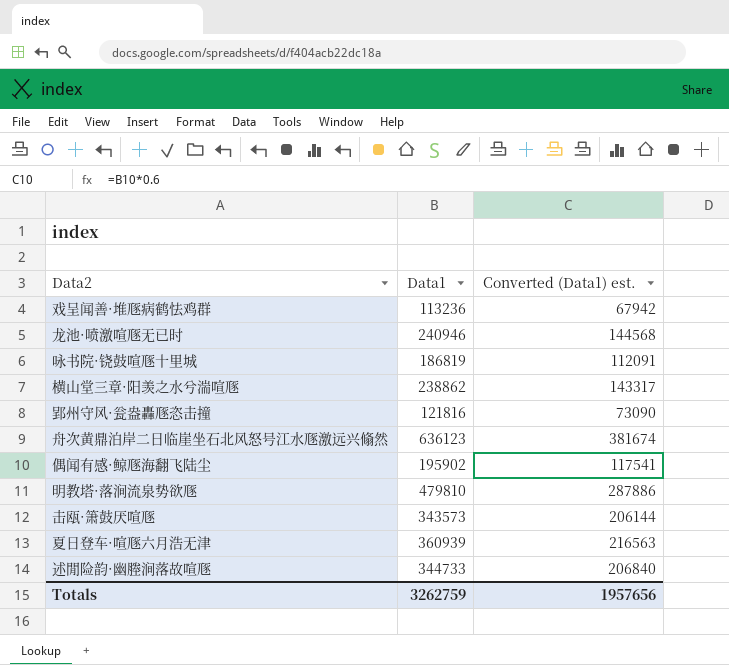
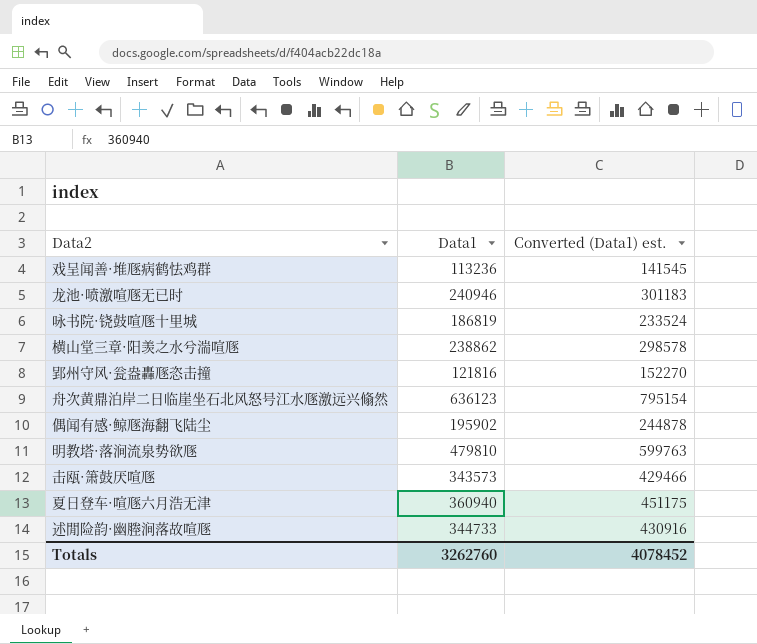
column Converted (Data1) est. | formula: [Data1] * 0.6 -> [Data1] * 1.25
夏日登车·喧豗六月浩无津 | Data1: 360939 -> 360940
Totals | Data1: 3262759 -> 3262760
Totals | Converted (Data1) est.: 1957656 -> 4078452

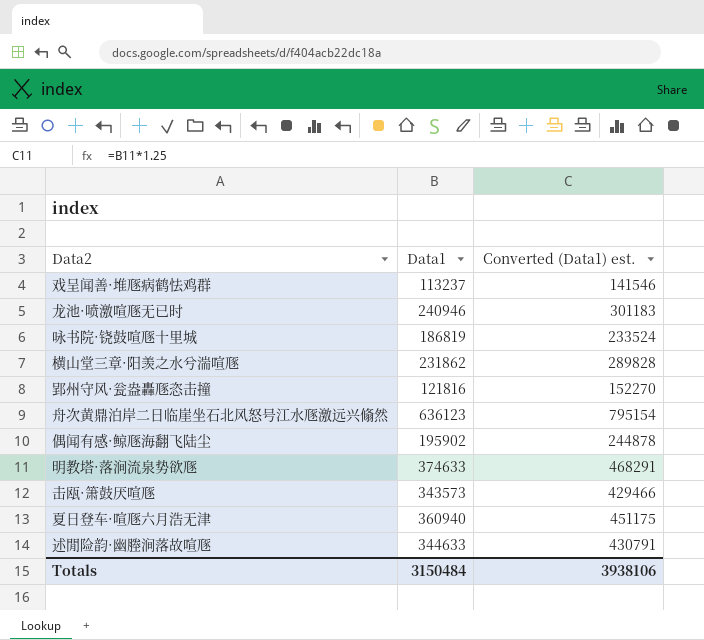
戏呈闻善·堆豗病鹤怯鸡群 | Data1: 113236 -> 113237
戏呈闻善·堆豗病鹤怯鸡群 | Converted (Data1) est.: 141545 -> 141546
横山堂三章·阳羡之水兮湍喧豗 | Data1: 238862 -> 231862
横山堂三章·阳羡之水兮湍喧豗 | Converted (Data1) est.: 298578 -> 289828
明教塔·落涧流泉势欲豗 | Data1: 479810 -> 374633
明教塔·落涧流泉势欲豗 | Converted (Data1) est.: 599763 -> 468291
述閒险韵·幽塍涧落故喧豗 | Data1: 344733 -> 344633
述閒险韵·幽塍涧落故喧豗 | Converted (Data1) est.: 430916 -> 430791
Totals | Data1: 3262760 -> 3150484
Totals | Converted (Data1) est.: 4078452 -> 3938106

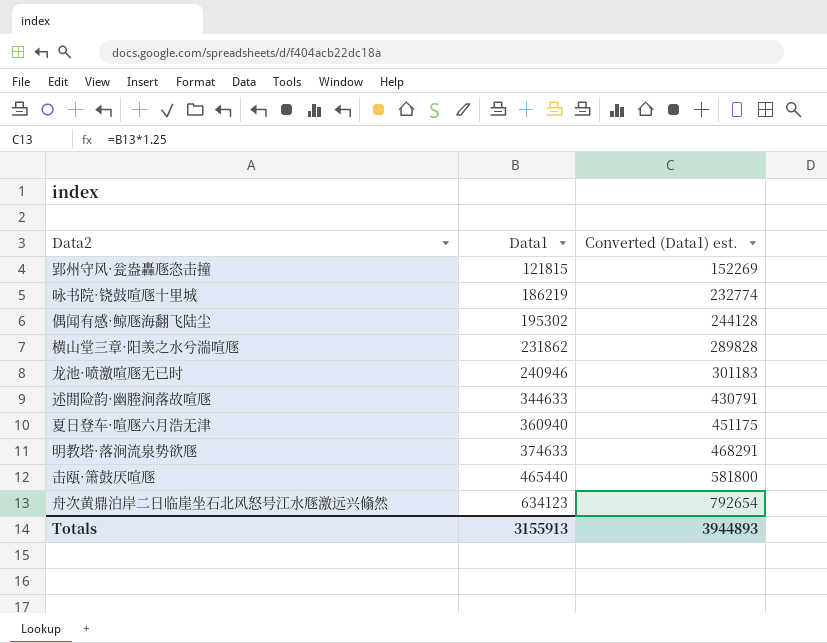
row order: none -> Data1 ascending
row 戏呈闻善·堆豗病鹤怯鸡群: 113237 | 141546 -> none
郢州守风·瓮盎轟豗恣击撞 | Data1: 121816 -> 121815
郢州守风·瓮盎轟豗恣击撞 | Converted (Data1) est.: 152270 -> 152269
咏书院·铙鼓喧豗十里城 | Data1: 186819 -> 186219
咏书院·铙鼓喧豗十里城 | Converted (Data1) est.: 233524 -> 232774
偶闻有感·鲸豗海翻飞陆尘 | Data1: 195902 -> 195302
偶闻有感·鲸豗海翻飞陆尘 | Converted (Data1) est.: 244878 -> 244128
击瓯·箫鼓厌喧豗 | Data1: 343573 -> 465440
击瓯·箫鼓厌喧豗 | Converted (Data1) est.: 429466 -> 581800
舟次黄鼎泊岸二日临崖坐石北风怒号江水豗激远兴翛然 | Data1: 636123 -> 634123
舟次黄鼎泊岸二日临崖坐石北风怒号江水豗激远兴翛然 | Converted (Data1) est.: 795154 -> 792654
Totals | Data1: 3150484 -> 3155913
Totals | Converted (Data1) est.: 3938106 -> 3944893

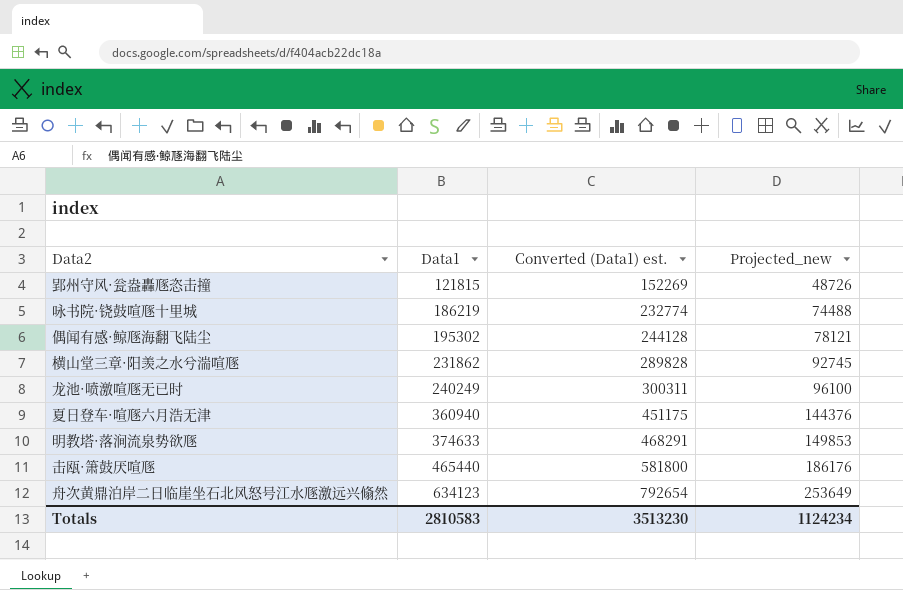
column Projected_new | formula: none -> [Data1] * 0.4
row 述閒险韵·幽塍涧落故喧豗: 344633 | 430791 -> none
龙池·喷激喧豗无已时 | Data1: 240946 -> 240249
龙池·喷激喧豗无已时 | Converted (Data1) est.: 301183 -> 300311
Totals | Data1: 3155913 -> 2810583
Totals | Converted (Data1) est.: 3944893 -> 3513230

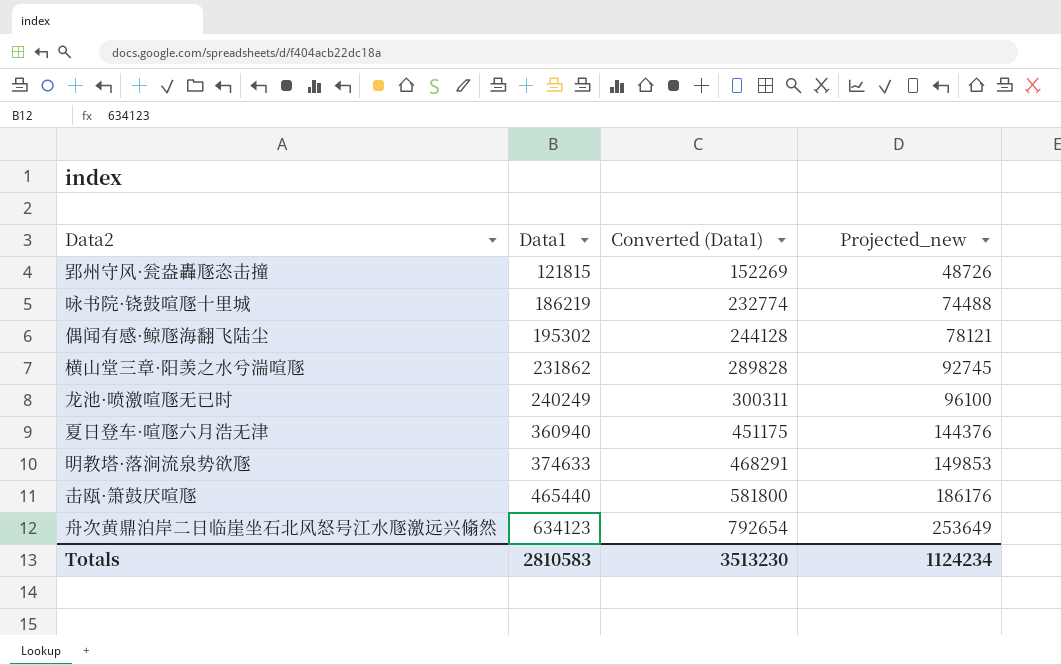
column name: Converted (Data1) est. -> Converted (Data1)

